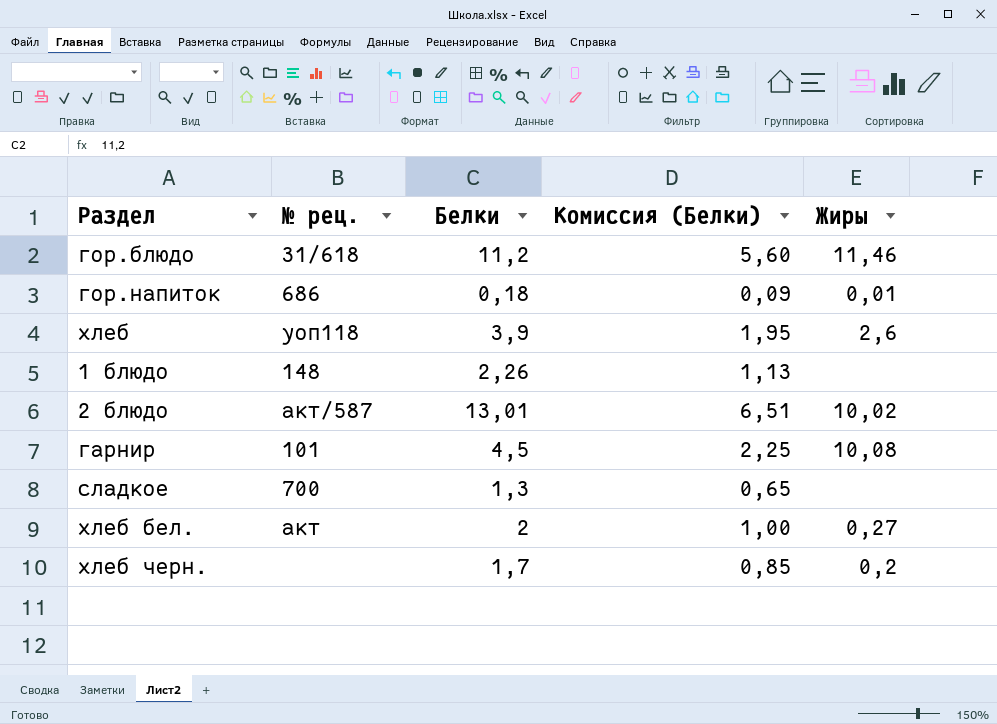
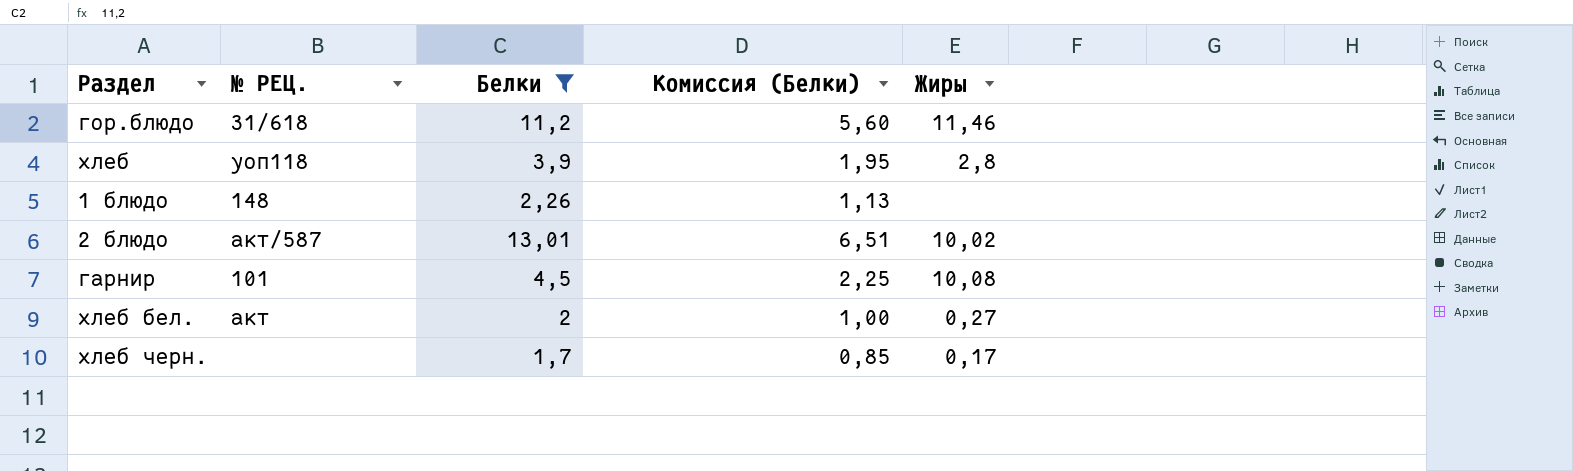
filter: none -> Белки >= 1,7
column name: № рец. -> № РЕЦ.
хлеб | Жиры: 2,6 -> 2,8
хлеб черн. | Жиры: 0,2 -> 0,17

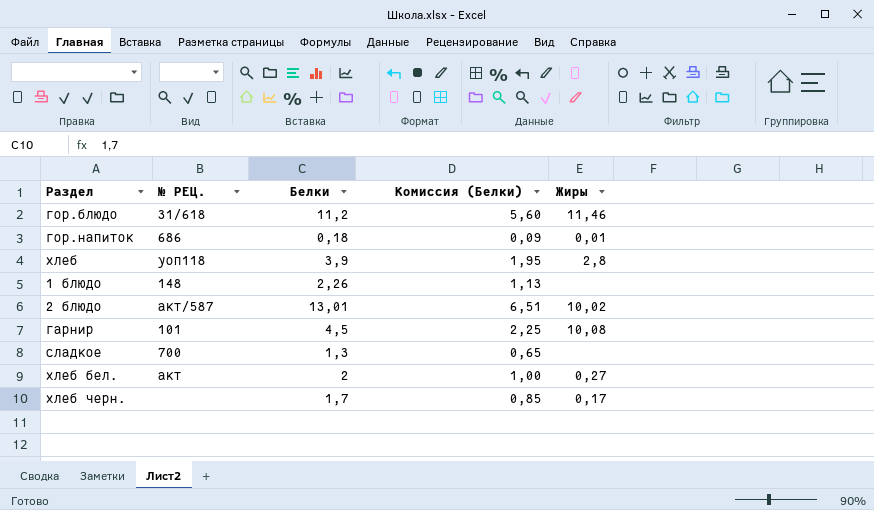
filter: Белки >= 1,7 -> none

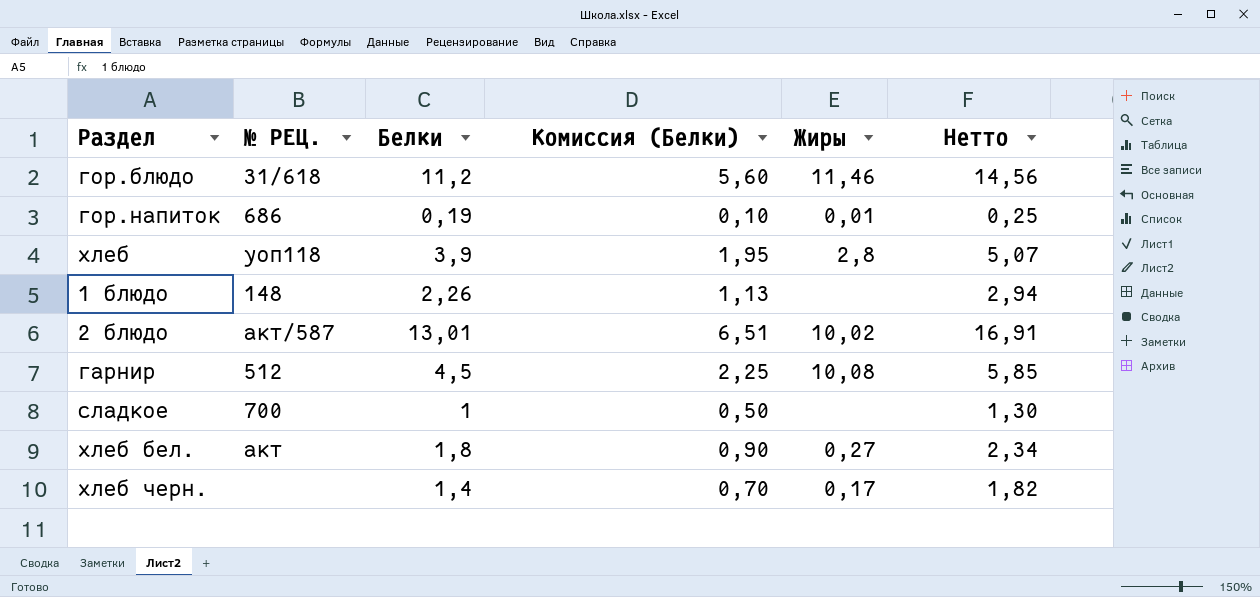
column Нетто | formula: none -> [Белки] * 1,3
гор.напиток | Белки: 0,18 -> 0,19
гор.напиток | Комиссия (Белки): 0,09 -> 0,10
гарнир | № РЕЦ.: 101 -> 512
сладкое | Белки: 1,3 -> 1
сладкое | Комиссия (Белки): 0,65 -> 0,50
хлеб бел. | Белки: 2 -> 1,8
хлеб бел. | Комиссия (Белки): 1,00 -> 0,90
хлеб черн. | Белки: 1,7 -> 1,4
хлеб черн. | Комиссия (Белки): 0,85 -> 0,70

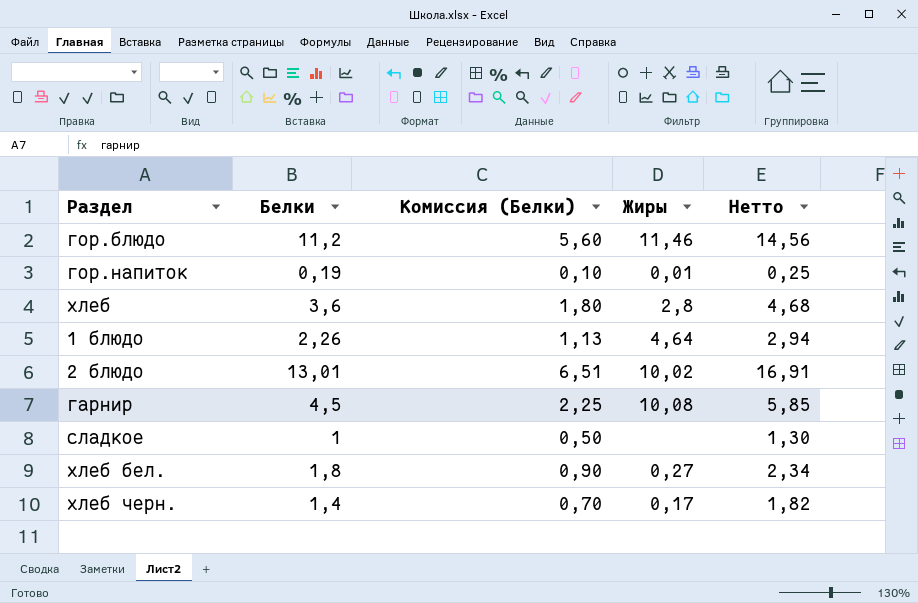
column № РЕЦ. | position: 2 -> none
хлеб | Белки: 3,9 -> 3,6
хлеб | Комиссия (Белки): 1,95 -> 1,80
хлеб | Нетто: 5,07 -> 4,68
1 блюдо | Жиры: none -> 4,64

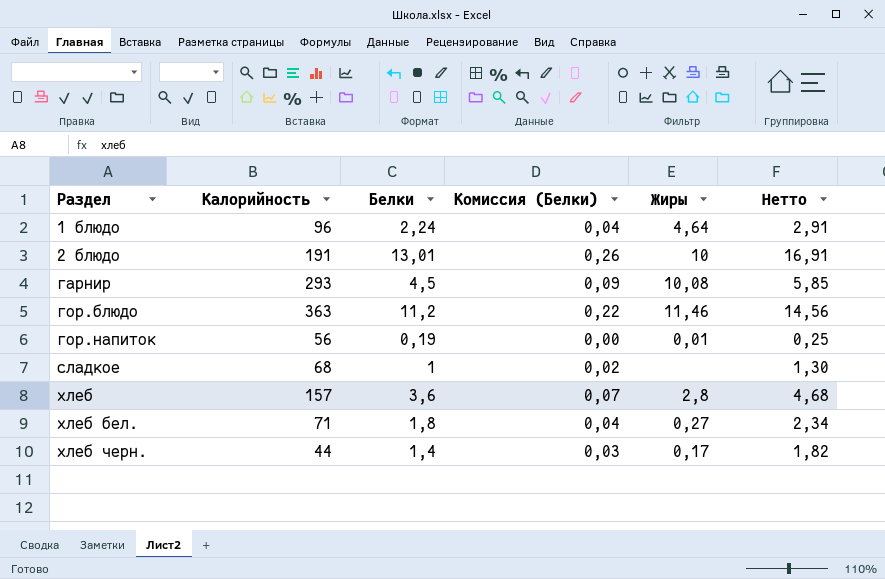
row order: none -> Раздел ascending
column Калорийность | position: none -> 2
column Комиссия (Белки) | formula: [Белки] * 0,5 -> [Белки] * 0,02
1 блюдо | Белки: 2,26 -> 2,24
1 блюдо | Нетто: 2,94 -> 2,91
2 блюдо | Жиры: 10,02 -> 10

